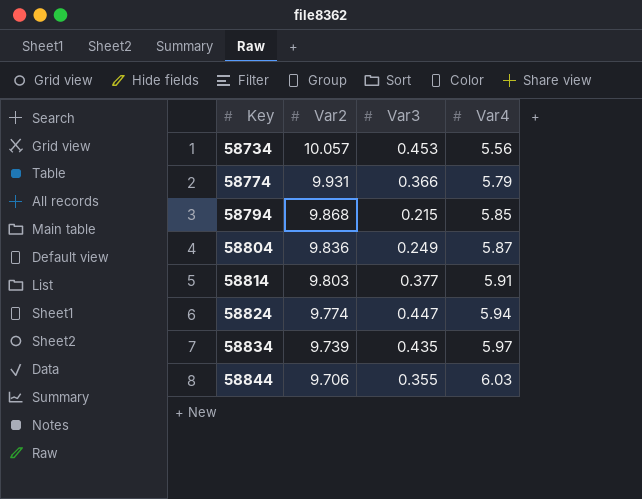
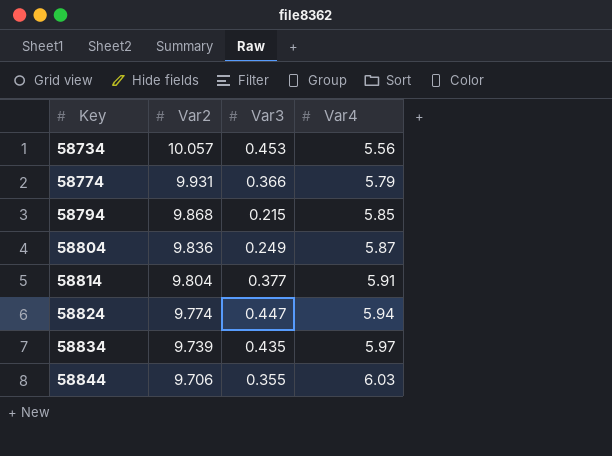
58814 | Var2: 9.803 -> 9.804

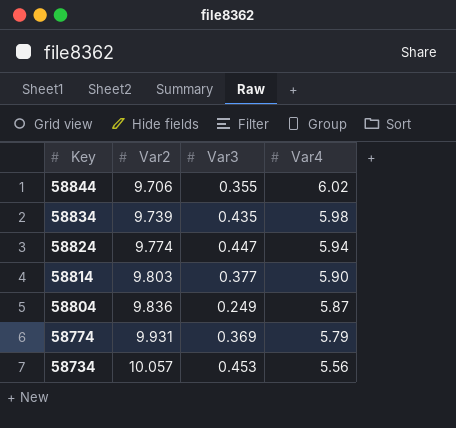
row order: Key ascending -> Key descending
row 58794: 9.868 | 0.215 | 5.85 -> none
58844 | Var4: 6.03 -> 6.02
58834 | Var4: 5.97 -> 5.98
58814 | Var2: 9.804 -> 9.803
58814 | Var4: 5.91 -> 5.90
58774 | Var3: 0.366 -> 0.369

